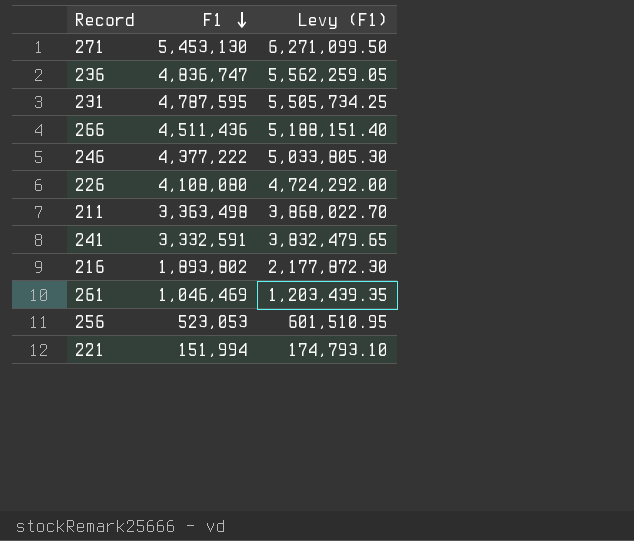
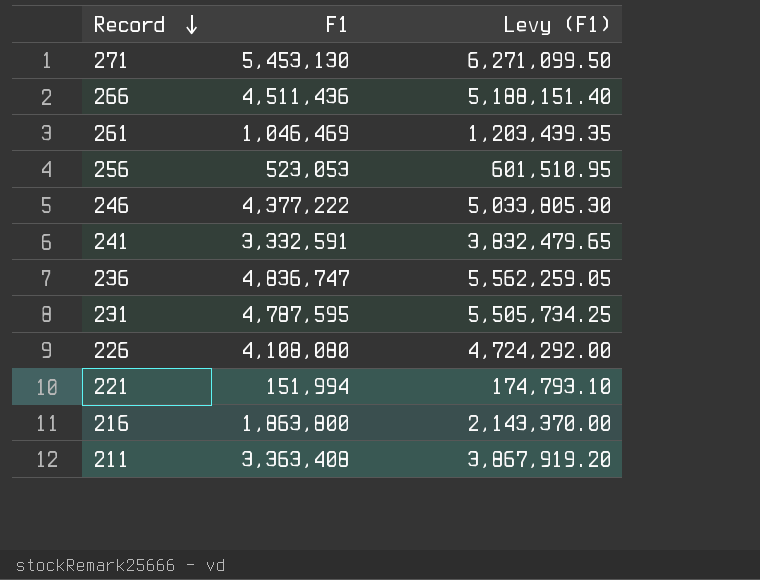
row order: F1 descending -> Record descending
216 | F1: 1,893,802 -> 1,863,800
216 | Levy (F1): 2,177,872.30 -> 2,143,370.00
211 | F1: 3,363,498 -> 3,363,408
211 | Levy (F1): 3,868,022.70 -> 3,867,919.20

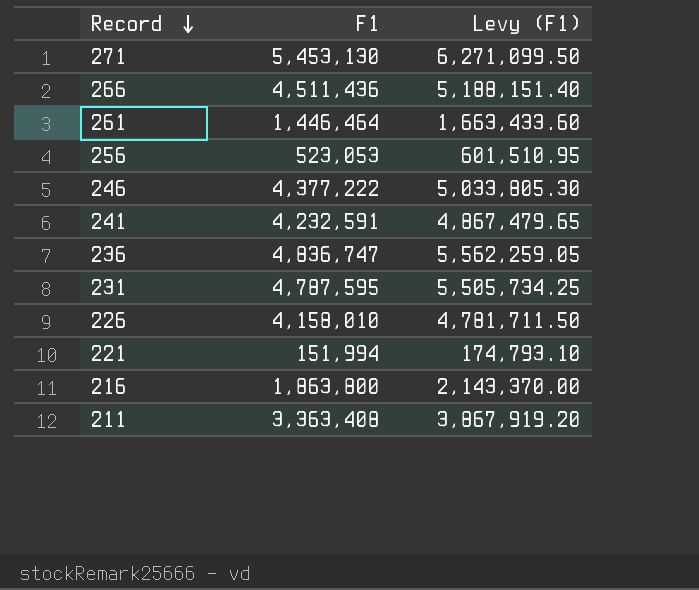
261 | F1: 1,046,469 -> 1,446,464
261 | Levy (F1): 1,203,439.35 -> 1,663,433.60
241 | F1: 3,332,591 -> 4,232,591
241 | Levy (F1): 3,832,479.65 -> 4,867,479.65
226 | F1: 4,108,080 -> 4,158,010
226 | Levy (F1): 4,724,292.00 -> 4,781,711.50

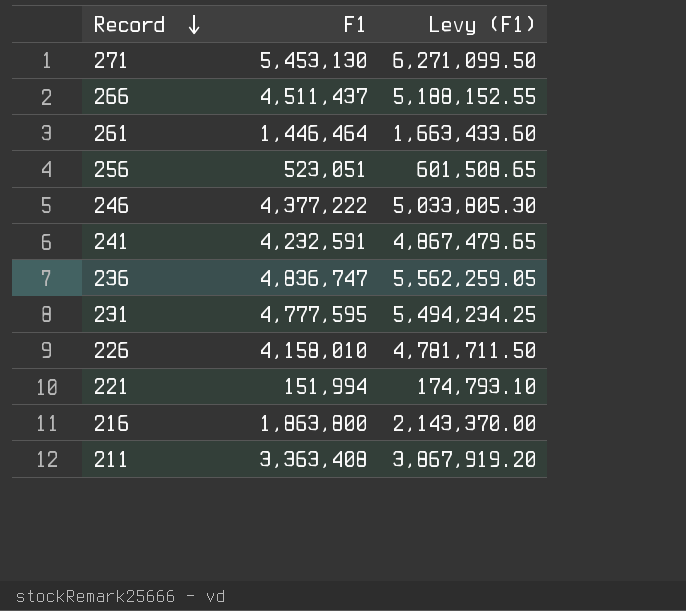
266 | F1: 4,511,436 -> 4,511,437
266 | Levy (F1): 5,188,151.40 -> 5,188,152.55
256 | F1: 523,053 -> 523,051
256 | Levy (F1): 601,510.95 -> 601,508.65
231 | F1: 4,787,595 -> 4,777,595
231 | Levy (F1): 5,505,734.25 -> 5,494,234.25

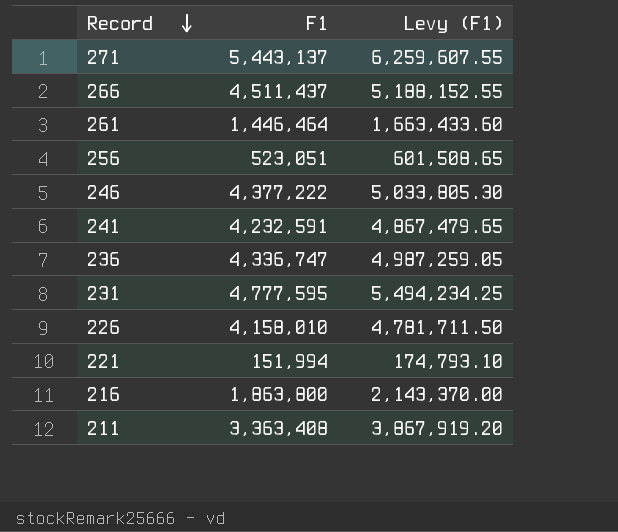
271 | F1: 5,453,130 -> 5,443,137
271 | Levy (F1): 6,271,099.50 -> 6,259,607.55
236 | F1: 4,836,747 -> 4,336,747
236 | Levy (F1): 5,562,259.05 -> 4,987,259.05

